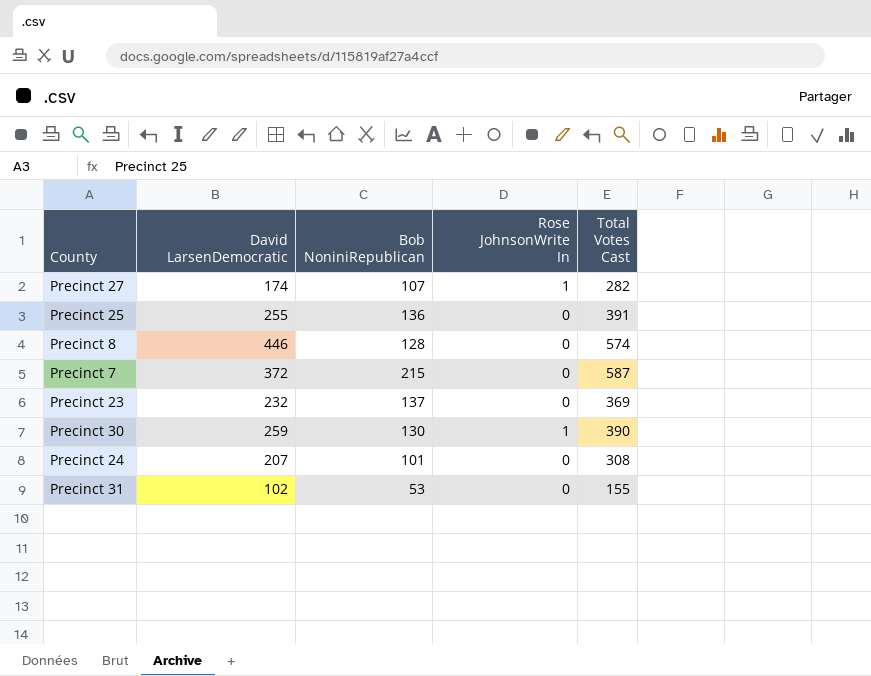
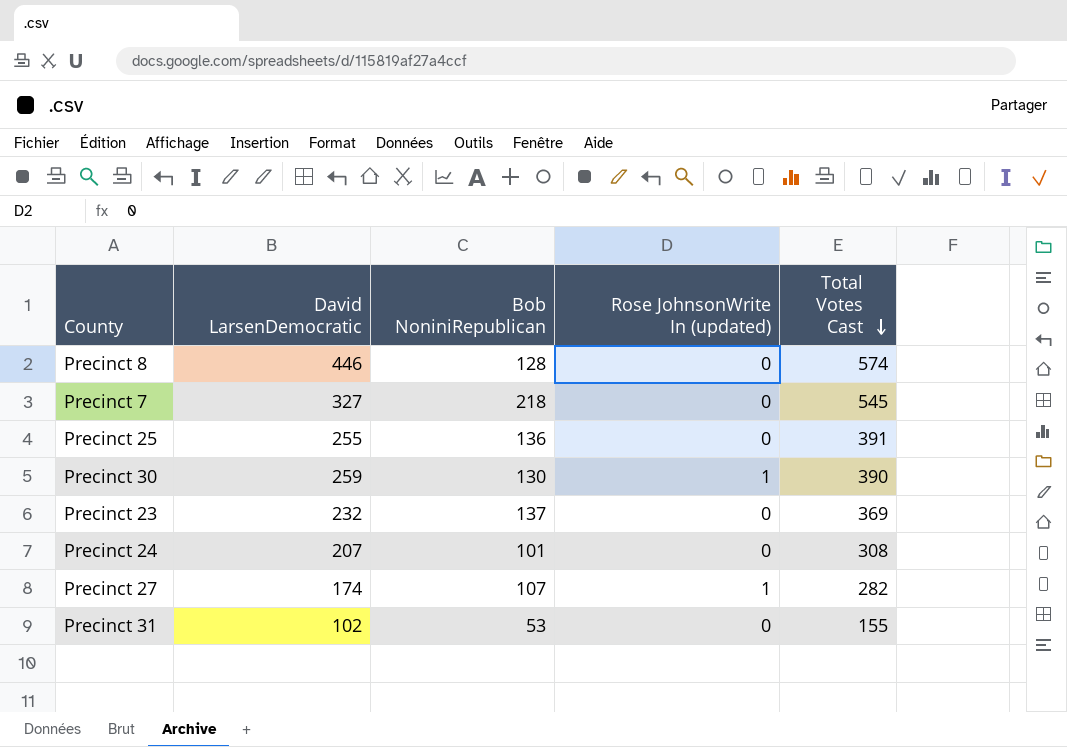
row order: none -> Total Votes Cast descending
column name: Rose JohnsonWrite In -> Rose JohnsonWrite In (updated)
Precinct 7 | David LarsenDemocratic: 372 -> 327
Precinct 7 | Bob NoniniRepublican: 215 -> 218
Precinct 7 | Total Votes Cast: 587 -> 545

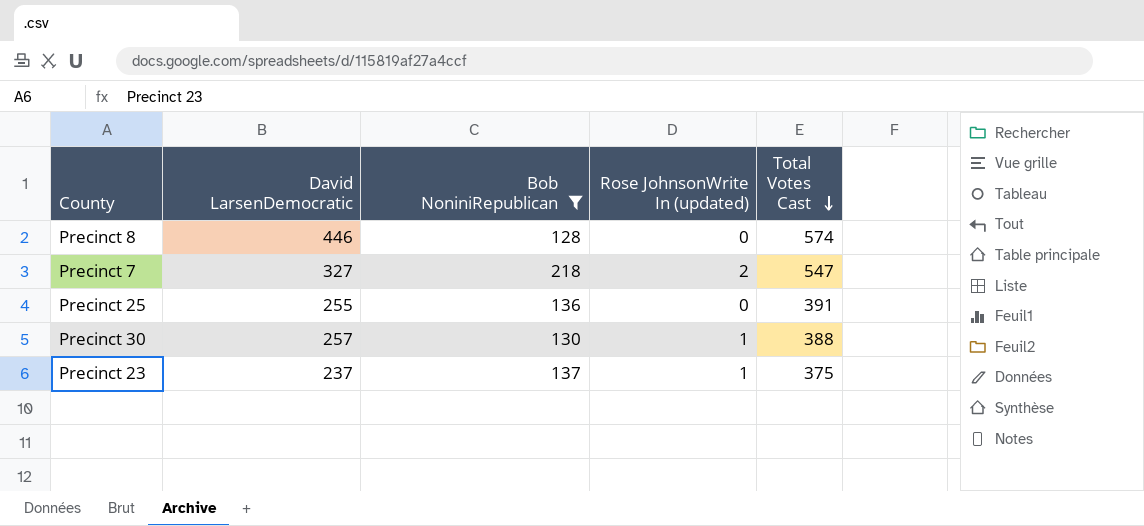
filter: none -> Bob NoniniRepublican >= 128
Precinct 7 | Rose JohnsonWrite In (updated): 0 -> 2
Precinct 7 | Total Votes Cast: 545 -> 547
Precinct 30 | David LarsenDemocratic: 259 -> 257
Precinct 30 | Total Votes Cast: 390 -> 388
Precinct 23 | David LarsenDemocratic: 232 -> 237
Precinct 23 | Rose JohnsonWrite In (updated): 0 -> 1
Precinct 23 | Total Votes Cast: 369 -> 375

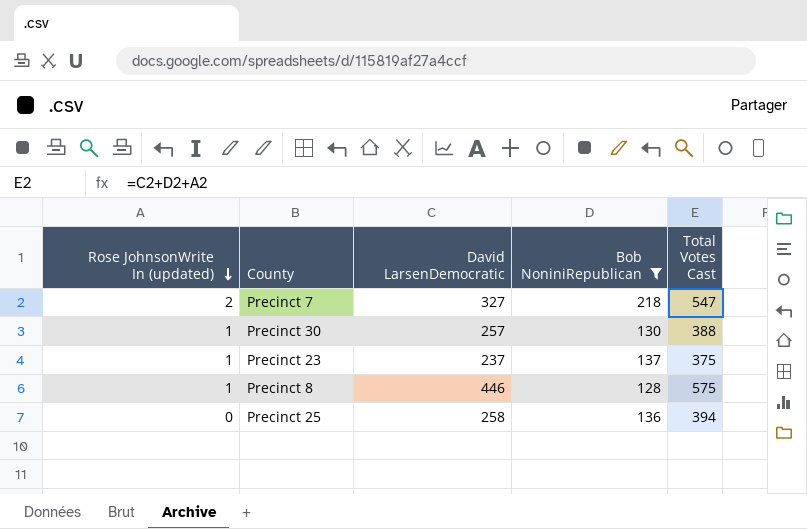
row order: Total Votes Cast descending -> Rose JohnsonWrite In (updated) descending
column Rose JohnsonWrite In (updated) | position: 4 -> 1
Precinct 8 | Rose JohnsonWrite In (updated): 0 -> 1
Precinct 8 | Total Votes Cast: 574 -> 575
Precinct 25 | David LarsenDemocratic: 255 -> 258
Precinct 25 | Total Votes Cast: 391 -> 394

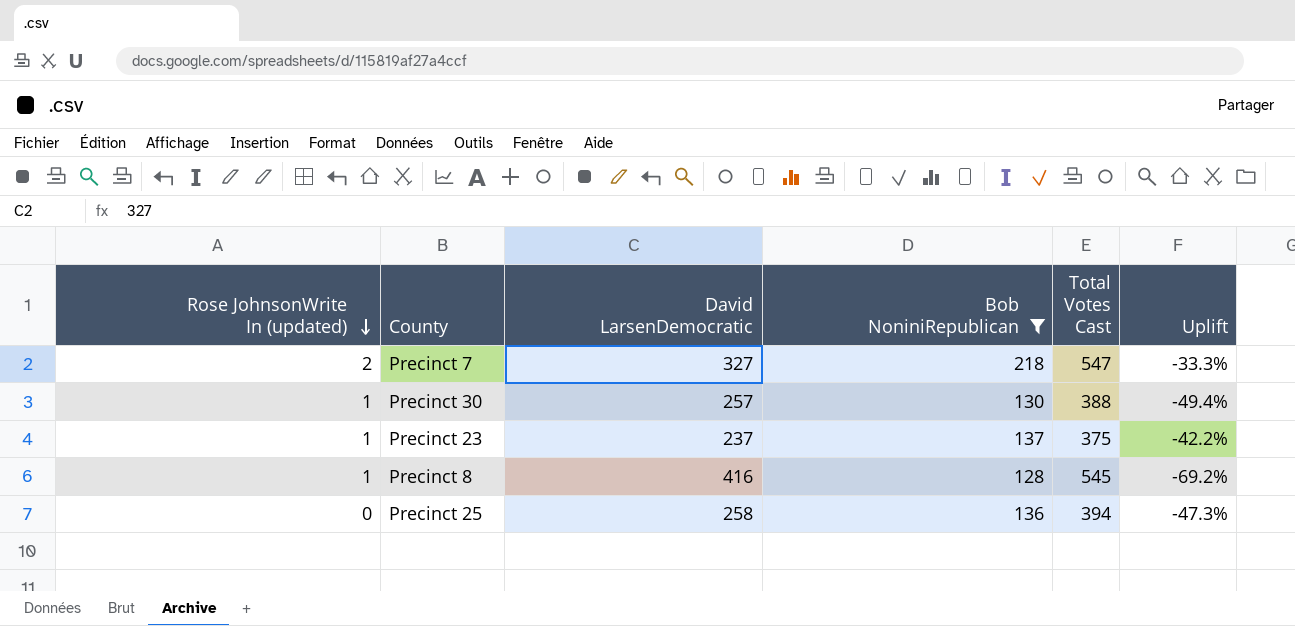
column Uplift | formula: none -> ([Bob NoniniRepublican] - [David LarsenDemocratic]) / [David LarsenDemocratic]
Precinct 8 | David LarsenDemocratic: 446 -> 416
Precinct 8 | Total Votes Cast: 575 -> 545

